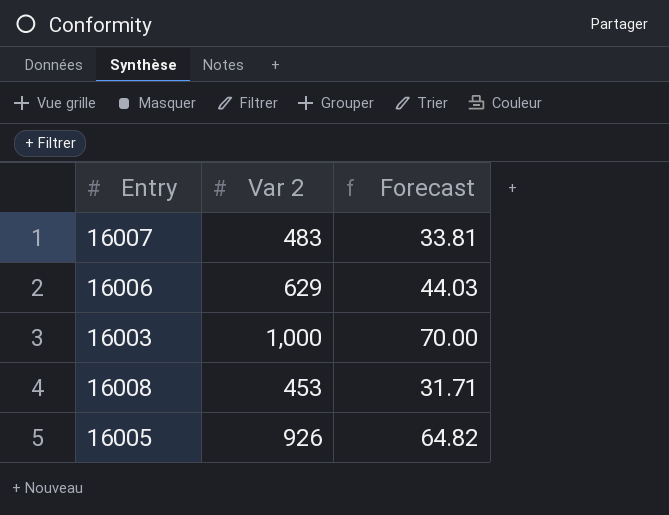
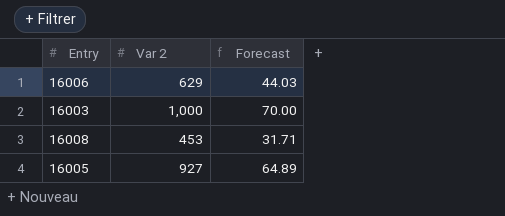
row 16007: 483 | 33.81 -> none
16005 | Var 2: 926 -> 927
16005 | Forecast: 64.82 -> 64.89

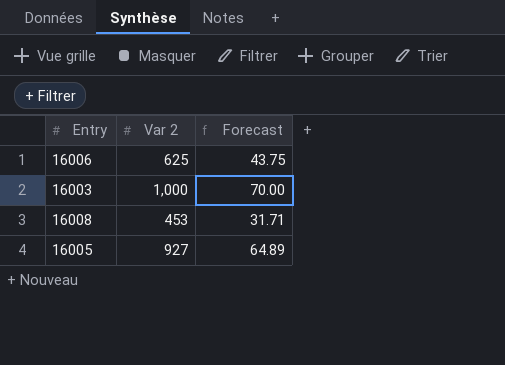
16006 | Var 2: 629 -> 625
16006 | Forecast: 44.03 -> 43.75

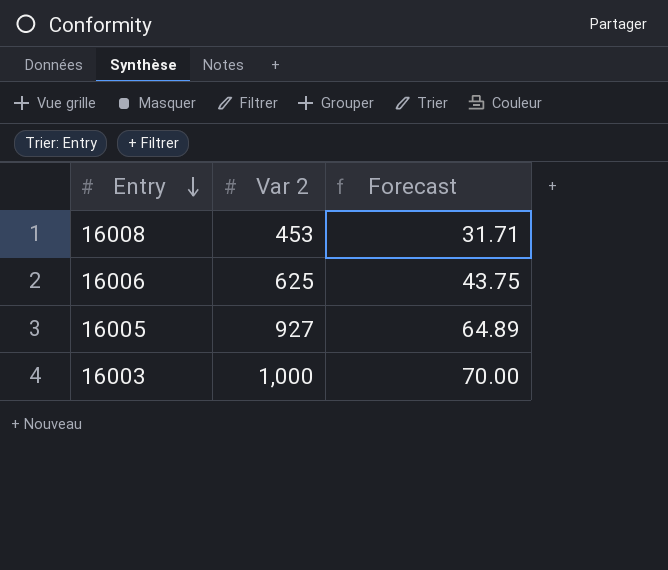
row order: none -> Entry descending

